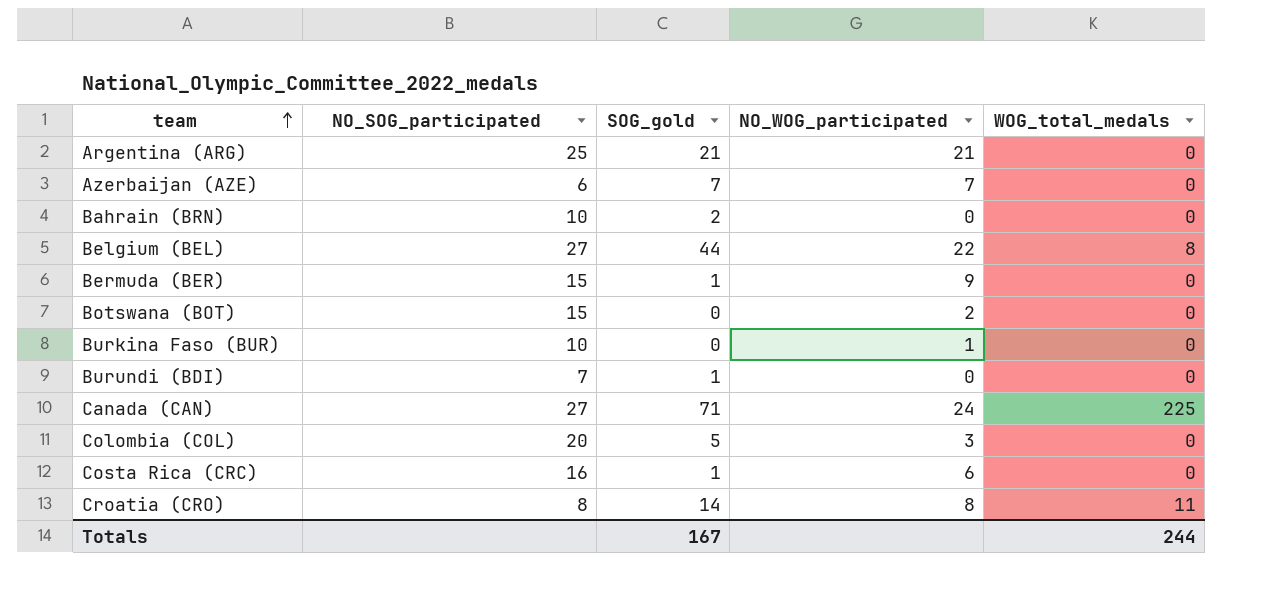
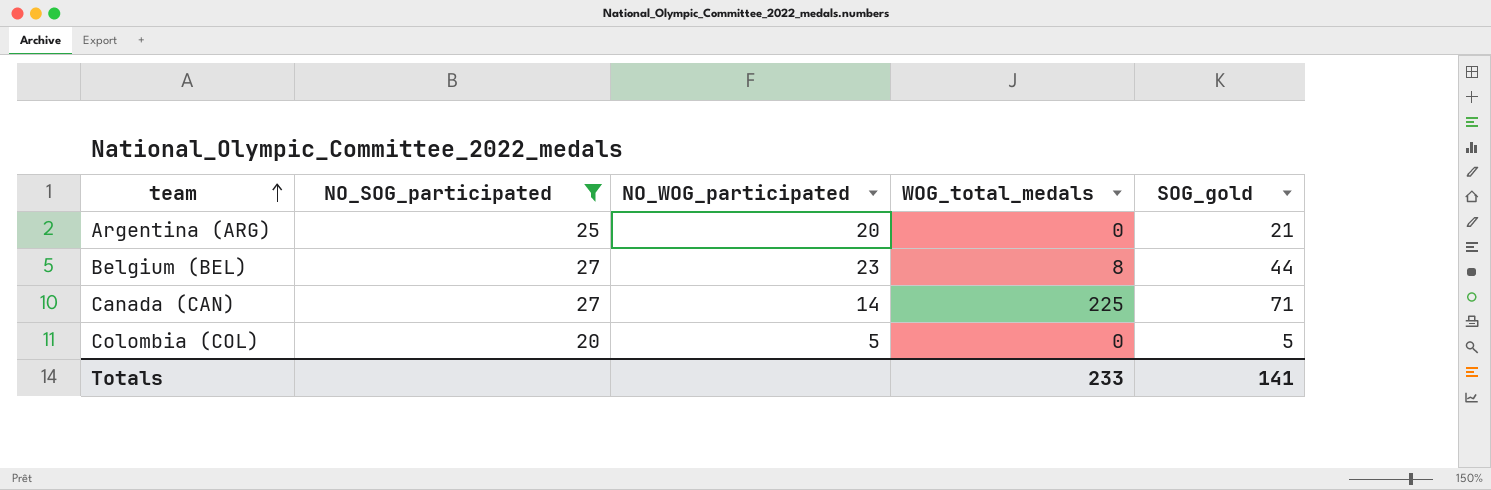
filter: none -> NO_SOG_participated >= 20
column SOG_gold | position: 3 -> 5
Argentina (ARG) | NO_WOG_participated: 21 -> 20
Belgium (BEL) | NO_WOG_participated: 22 -> 23
Canada (CAN) | NO_WOG_participated: 24 -> 14
Colombia (COL) | NO_WOG_participated: 3 -> 5
Totals | WOG_total_medals: 244 -> 233
Totals | SOG_gold: 167 -> 141

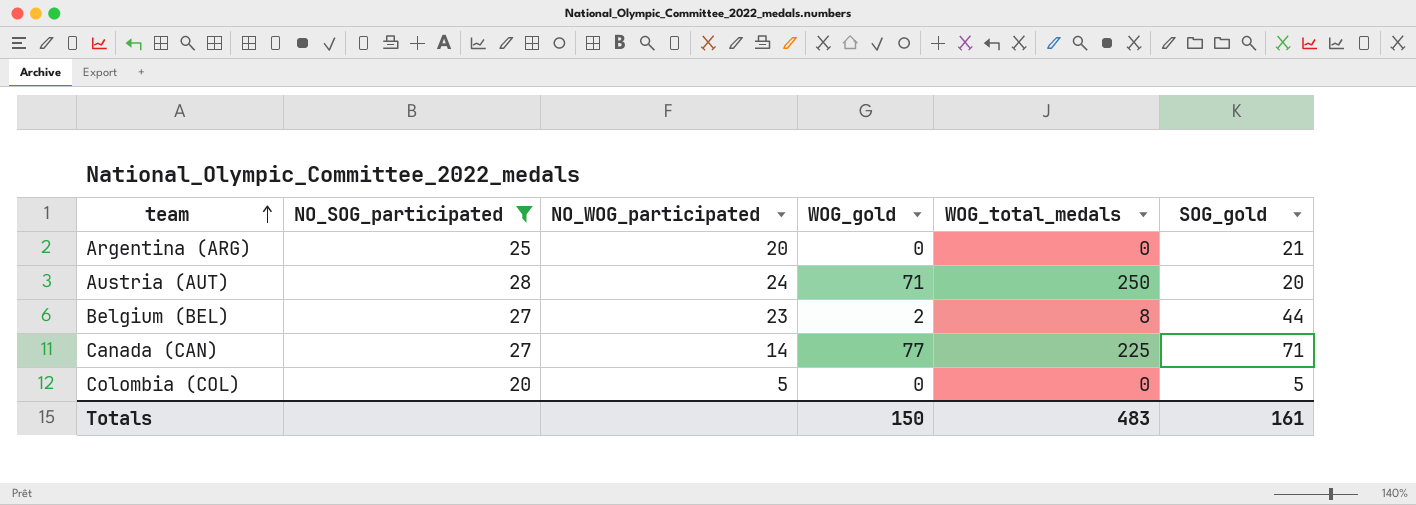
column WOG_gold | position: none -> 4
row Austria (AUT): none -> 28 | 24 | 71 | 250 | 20
Totals | WOG_total_medals: 233 -> 483
Totals | SOG_gold: 141 -> 161

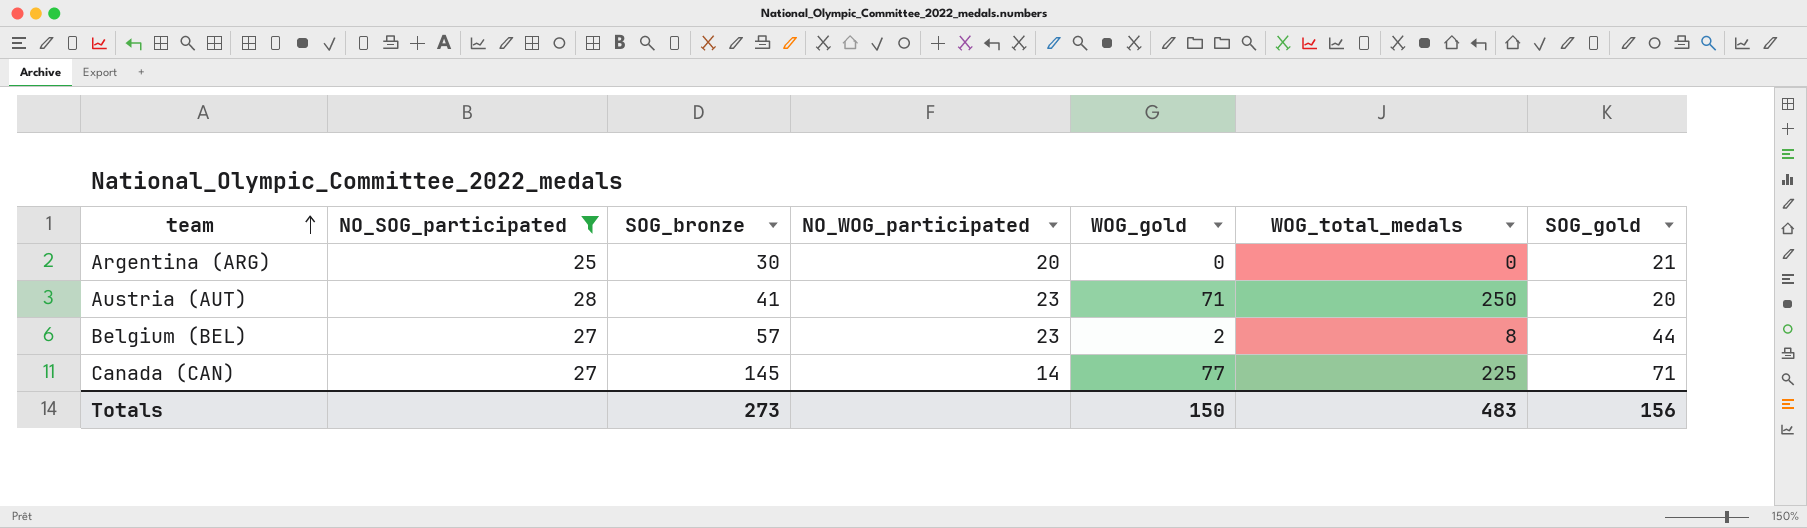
column SOG_bronze | position: none -> 3
row Colombia (COL): 20 | 5 | 0 | 0 | 5 -> none
Austria (AUT) | NO_WOG_participated: 24 -> 23
Totals | SOG_gold: 161 -> 156

